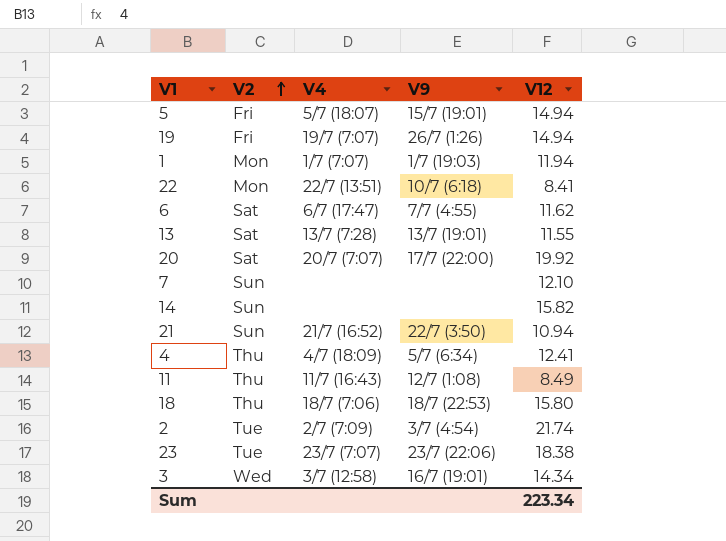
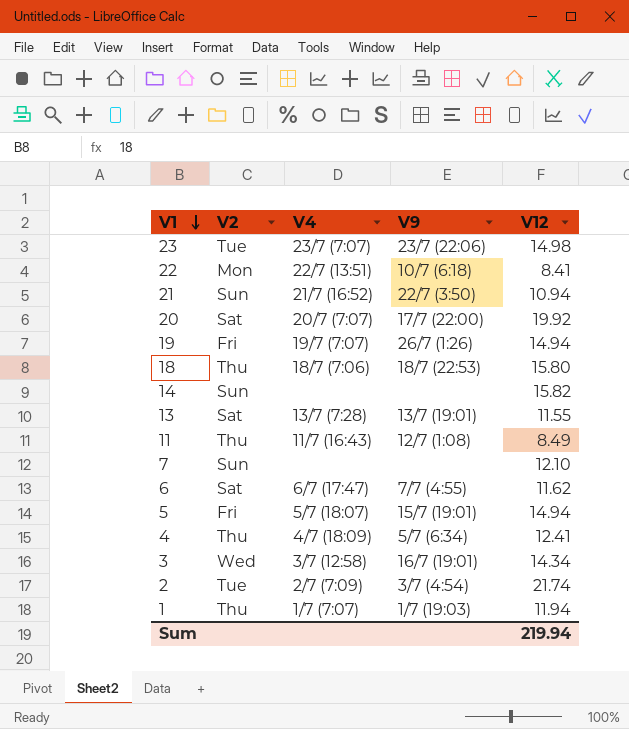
row order: V2 ascending -> V1 descending
23 | V12: 18.38 -> 14.98
1 | V2: Mon -> Thu
Sum | V12: 223.34 -> 219.94

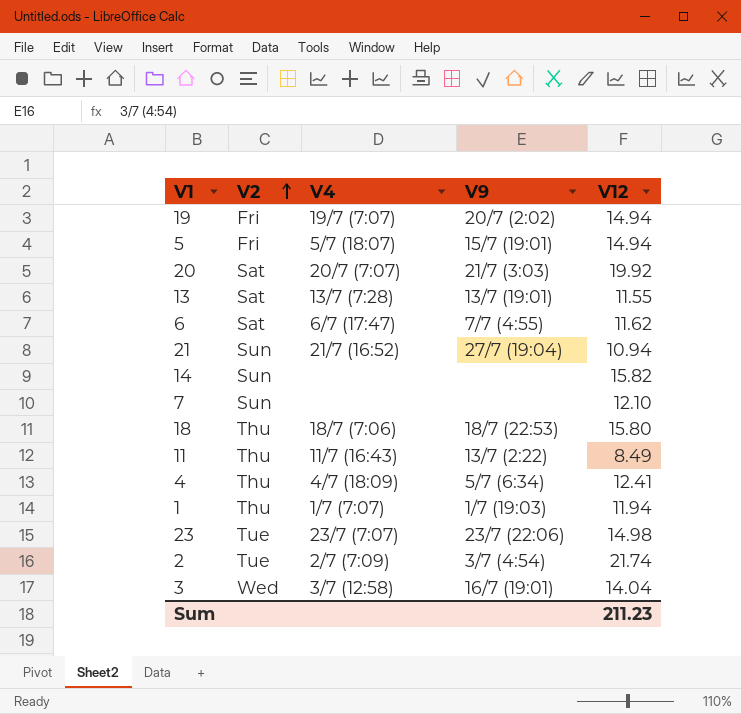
row order: V1 descending -> V2 ascending
row 22: Mon | 22/7 (13:51) | 10/7 (6:18) | 8.41 -> none
19 | V9: 26/7 (1:26) -> 20/7 (2:02)
20 | V9: 17/7 (22:00) -> 21/7 (3:03)
21 | V9: 22/7 (3:50) -> 27/7 (19:04)
11 | V9: 12/7 (1:08) -> 13/7 (2:22)
3 | V12: 14.34 -> 14.04
Sum | V12: 219.94 -> 211.23

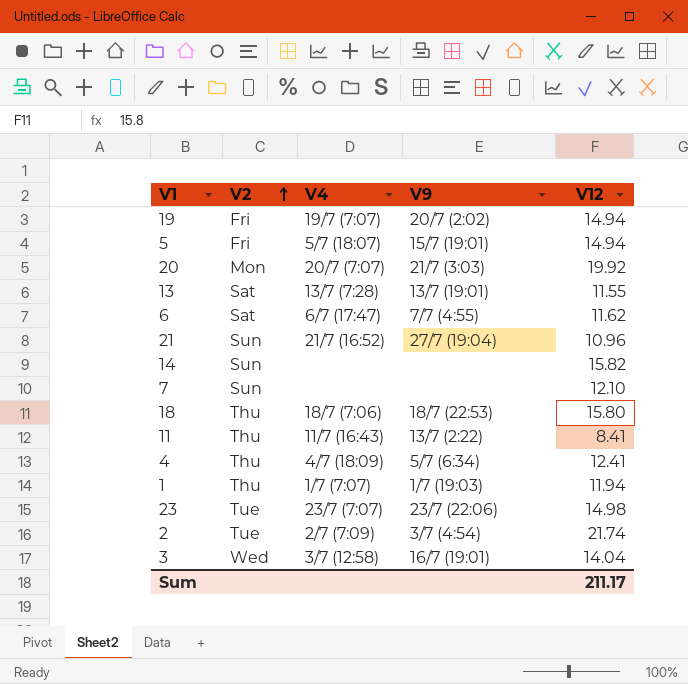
20 | V2: Sat -> Mon
21 | V12: 10.94 -> 10.96
11 | V12: 8.49 -> 8.41
Sum | V12: 211.23 -> 211.17

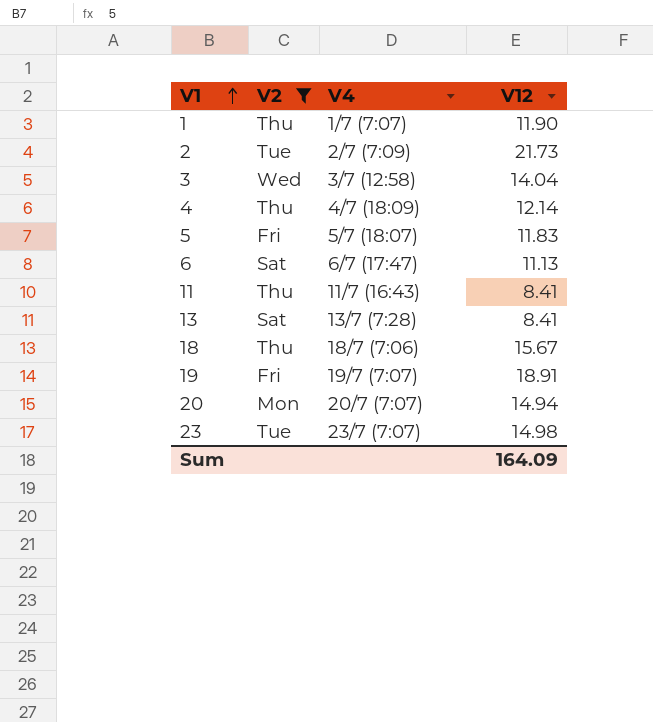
filter: none -> V2 != Sun
row order: V2 ascending -> V1 ascending
column V9 | position: 4 -> none
1 | V12: 11.94 -> 11.90
2 | V12: 21.74 -> 21.73
4 | V12: 12.41 -> 12.14
5 | V12: 14.94 -> 11.83
6 | V12: 11.62 -> 11.13
13 | V12: 11.55 -> 8.41
18 | V12: 15.80 -> 15.67
19 | V12: 14.94 -> 18.91
20 | V12: 19.92 -> 14.94
Sum | V12: 211.17 -> 164.09

